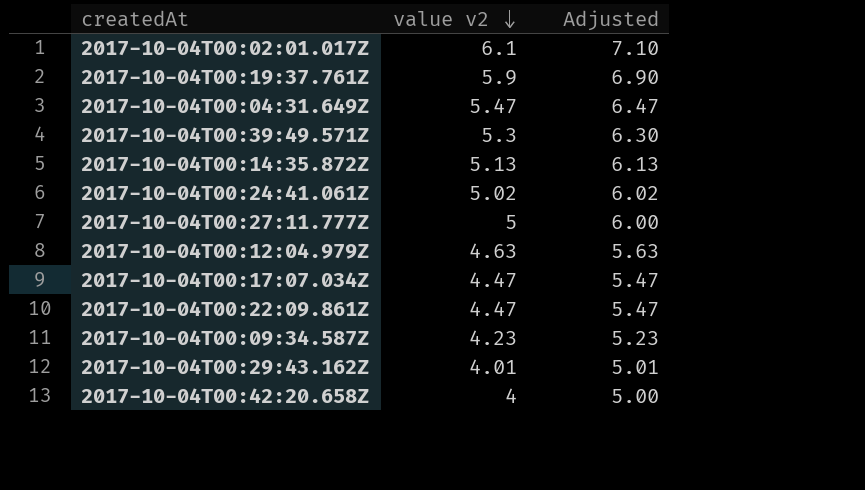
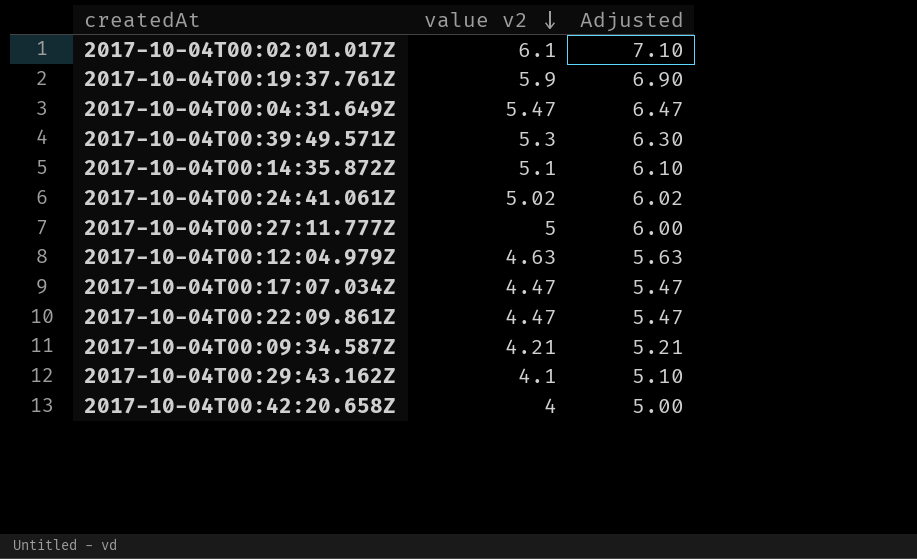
2017-10-04T00:14:35.872Z | value v2: 5.13 -> 5.1
2017-10-04T00:14:35.872Z | Adjusted: 6.13 -> 6.10
2017-10-04T00:09:34.587Z | value v2: 4.23 -> 4.21
2017-10-04T00:09:34.587Z | Adjusted: 5.23 -> 5.21
2017-10-04T00:29:43.162Z | value v2: 4.01 -> 4.1
2017-10-04T00:29:43.162Z | Adjusted: 5.01 -> 5.10

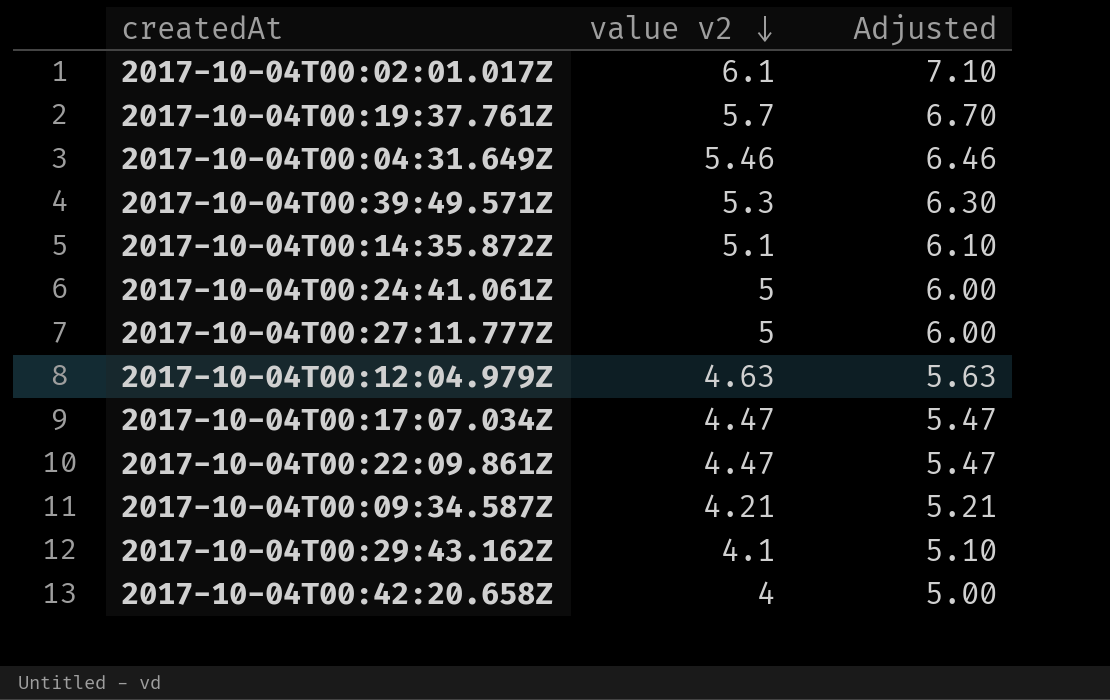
2017-10-04T00:19:37.761Z | value v2: 5.9 -> 5.7
2017-10-04T00:19:37.761Z | Adjusted: 6.90 -> 6.70
2017-10-04T00:04:31.649Z | value v2: 5.47 -> 5.46
2017-10-04T00:04:31.649Z | Adjusted: 6.47 -> 6.46
2017-10-04T00:24:41.061Z | value v2: 5.02 -> 5
2017-10-04T00:24:41.061Z | Adjusted: 6.02 -> 6.00

